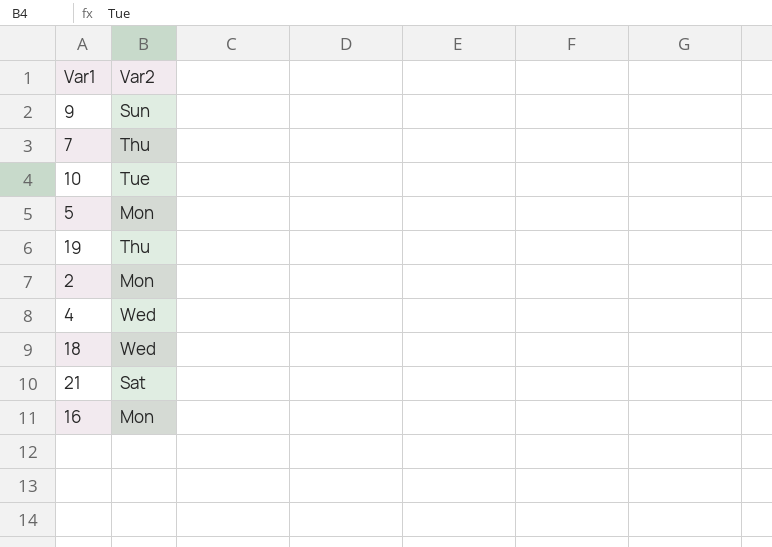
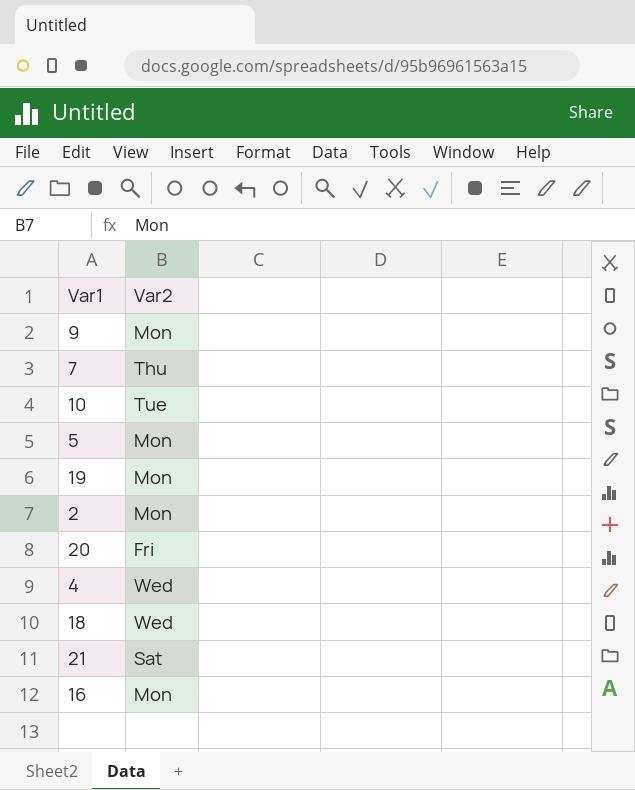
9 | Var2: Sun -> Mon
19 | Var2: Thu -> Mon
row 20: none -> Fri

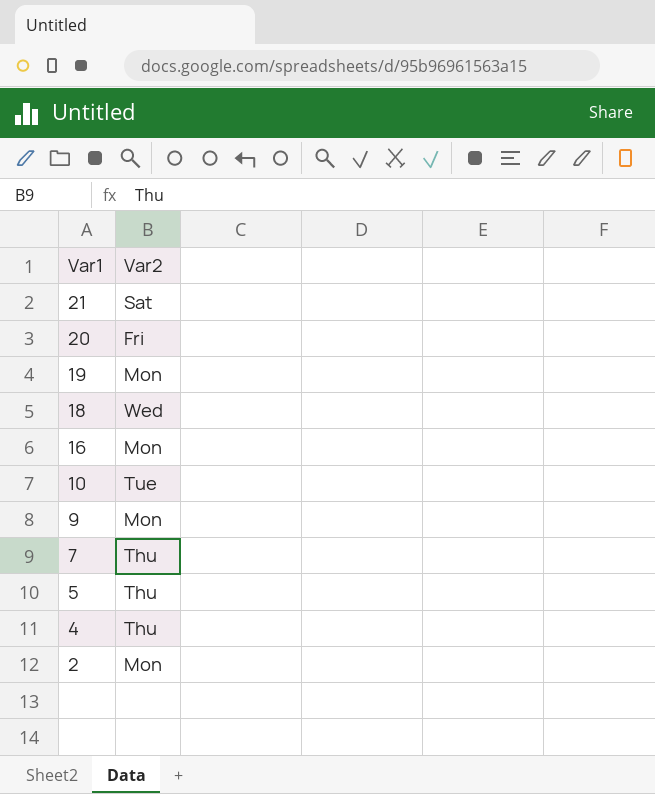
row order: none -> Var1 descending
5 | Var2: Mon -> Thu
4 | Var2: Wed -> Thu

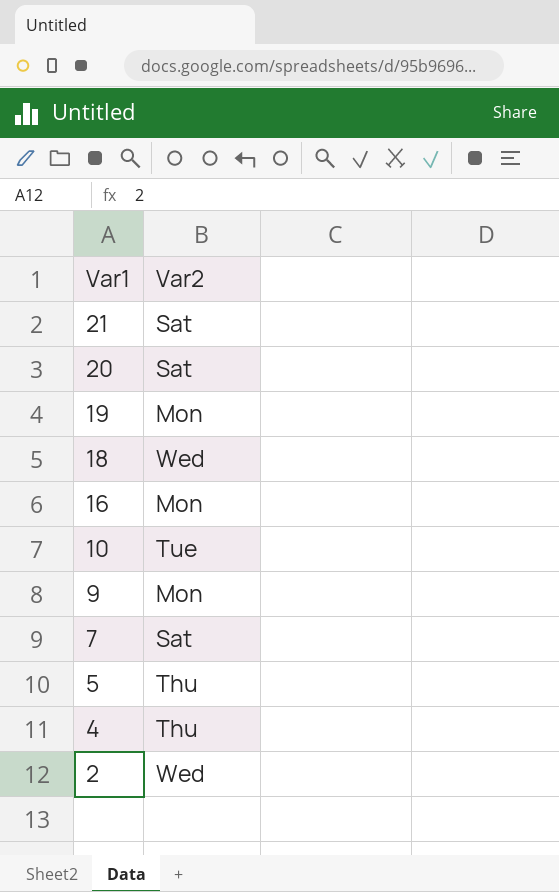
20 | Var2: Fri -> Sat
7 | Var2: Thu -> Sat
2 | Var2: Mon -> Wed

